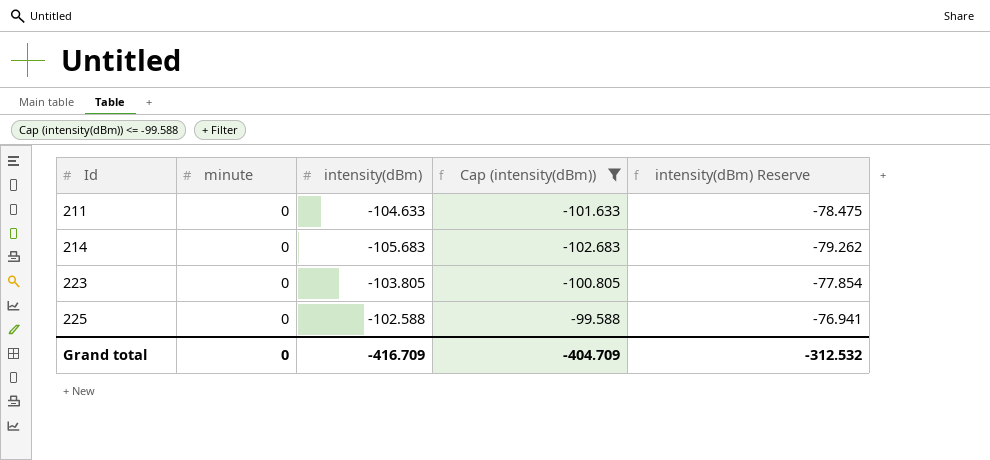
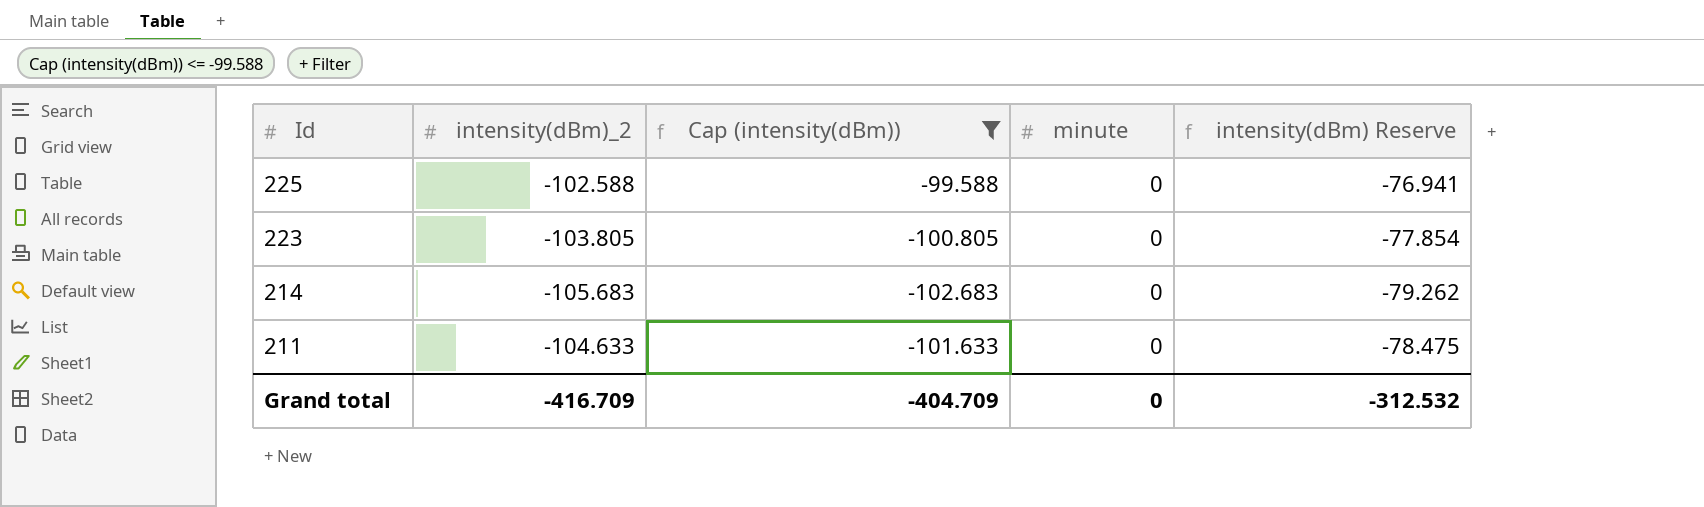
row order: Id ascending -> Id descending
column name: intensity(dBm) -> intensity(dBm)_2
column minute | position: 2 -> 4

